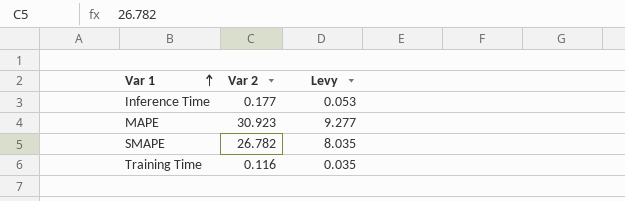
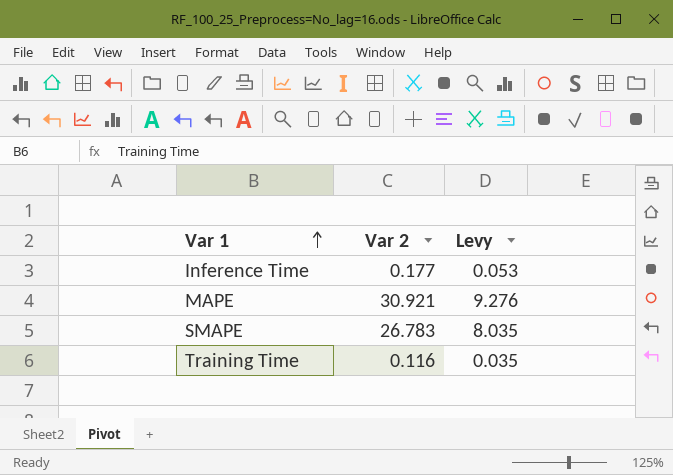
MAPE | Var 2: 30.923 -> 30.921
MAPE | Levy: 9.277 -> 9.276
SMAPE | Var 2: 26.782 -> 26.783

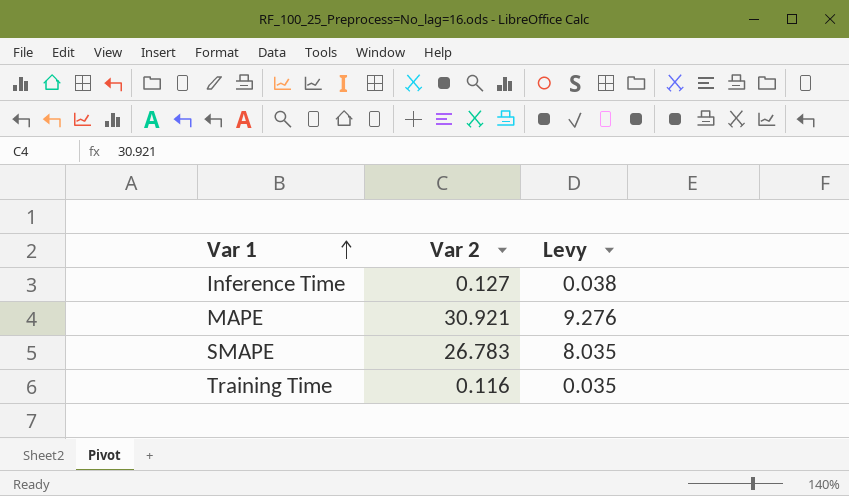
Inference Time | Var 2: 0.177 -> 0.127
Inference Time | Levy: 0.053 -> 0.038

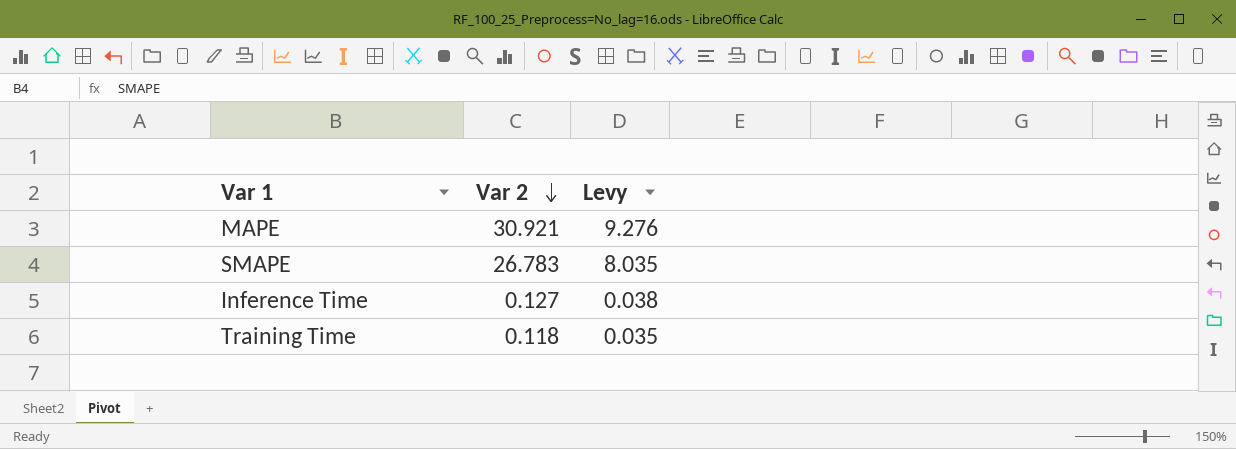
row order: Var 1 ascending -> Var 2 descending
Training Time | Var 2: 0.116 -> 0.118

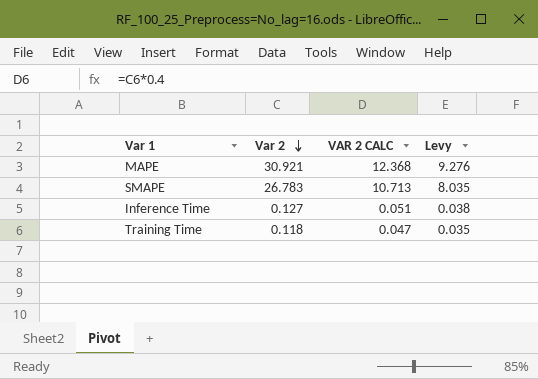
column VAR 2 CALC | formula: none -> [Var 2] * 0.4

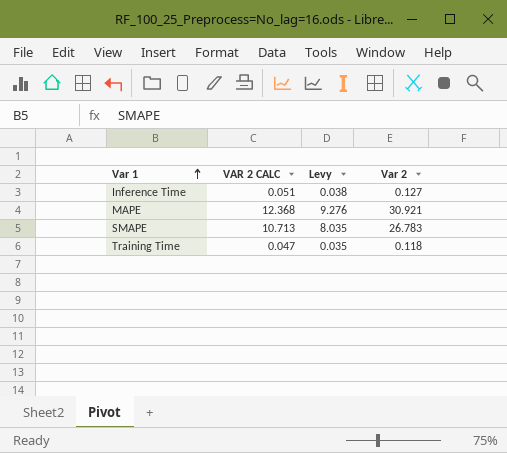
row order: Var 2 descending -> Var 1 ascending
column Var 2 | position: 2 -> 4

